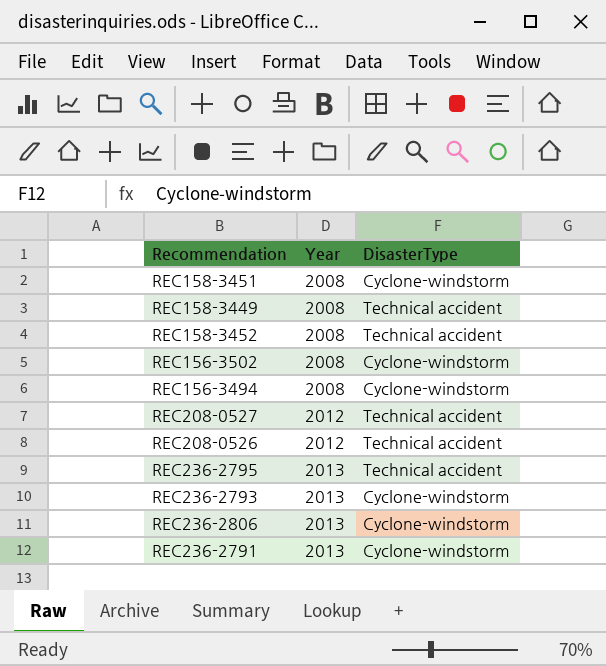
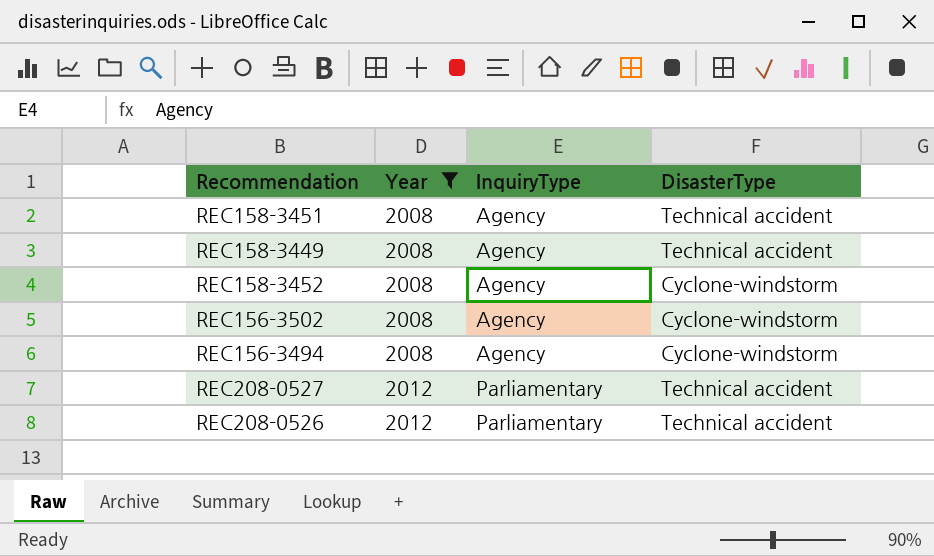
filter: none -> Year != 2013
column InquiryType | position: none -> 3
REC158-3451 | DisasterType: Cyclone-windstorm -> Technical accident
REC158-3452 | DisasterType: Technical accident -> Cyclone-windstorm

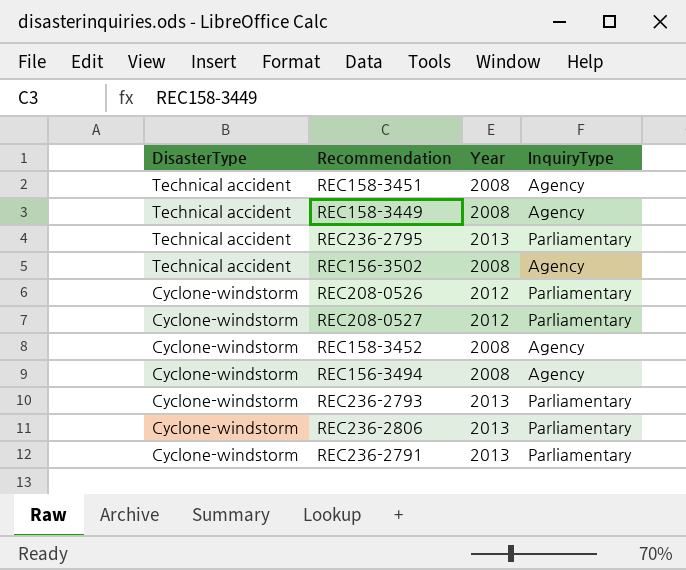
filter: Year != 2013 -> none
row order: Year ascending -> DisasterType descending
column DisasterType | position: 4 -> 1
REC156-3502 | DisasterType: Cyclone-windstorm -> Technical accident
REC208-0526 | DisasterType: Technical accident -> Cyclone-windstorm
REC208-0527 | DisasterType: Technical accident -> Cyclone-windstorm

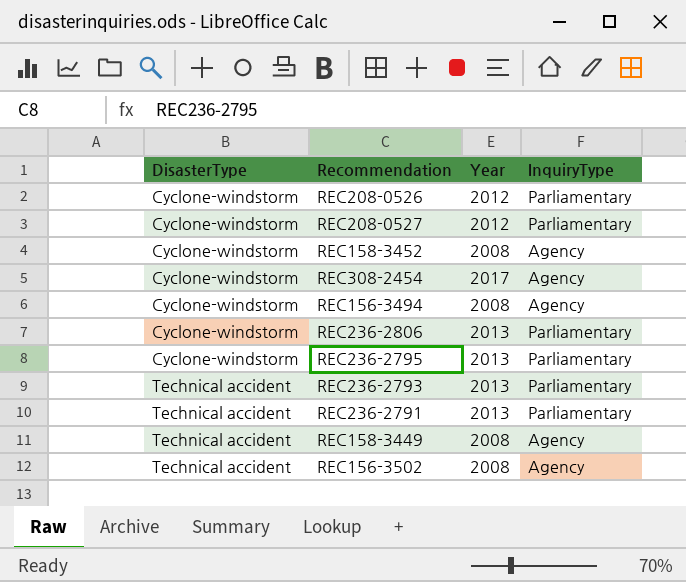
row order: DisasterType descending -> DisasterType ascending
row REC158-3451: Technical accident | 2008 | Agency -> none
row REC308-2454: none -> Cyclone-windstorm | 2017 | Agency
REC236-2795 | DisasterType: Technical accident -> Cyclone-windstorm
REC236-2793 | DisasterType: Cyclone-windstorm -> Technical accident
REC236-2791 | DisasterType: Cyclone-windstorm -> Technical accident

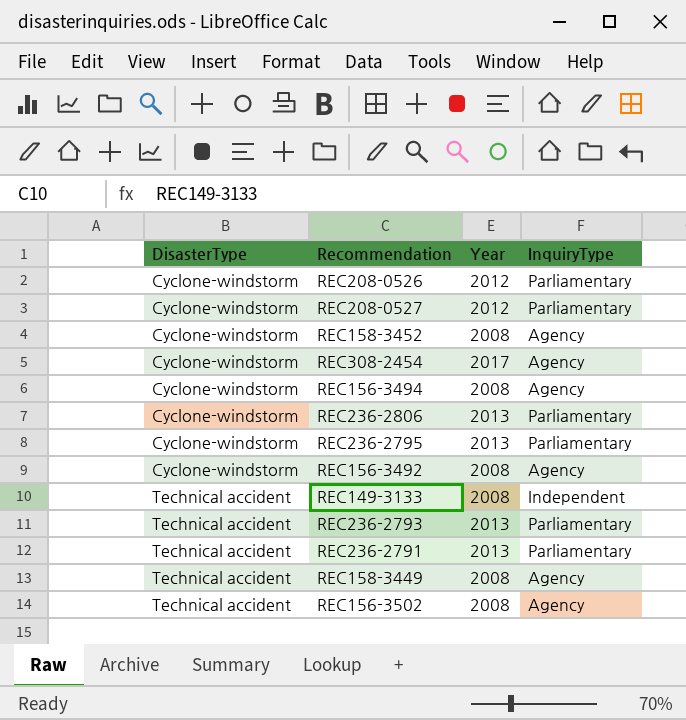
row REC156-3492: none -> Cyclone-windstorm | 2008 | Agency
row REC149-3133: none -> Technical accident | 2008 | Independent

